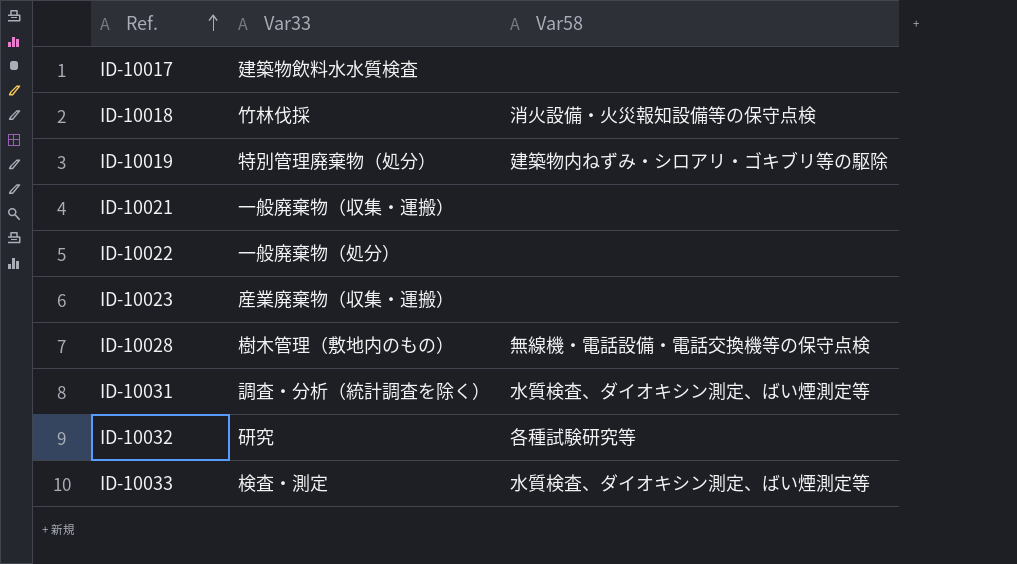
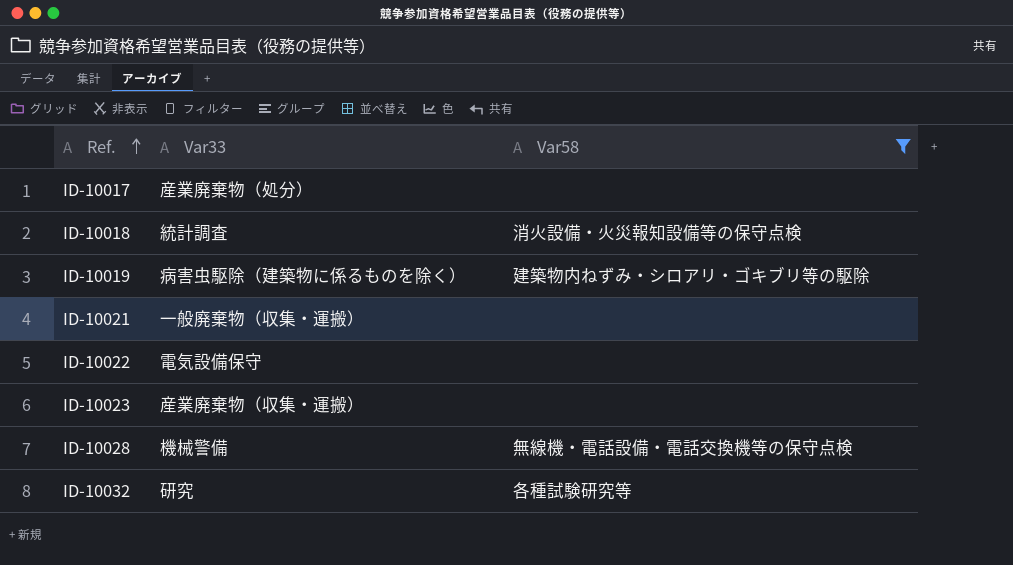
filter: none -> Var58 != 水質検査、ダイオキシン測定、ばい煙測定等
ID-10017 | Var33: 建築物飲料水水質検査 -> 産業廃棄物（処分）
ID-10018 | Var33: 竹林伐採 -> 統計調査
ID-10019 | Var33: 特別管理廃棄物（処分） -> 病害虫駆除（建築物に係るものを除く）
ID-10022 | Var33: 一般廃棄物（処分） -> 電気設備保守
ID-10028 | Var33: 樹木管理（敷地内のもの） -> 機械警備

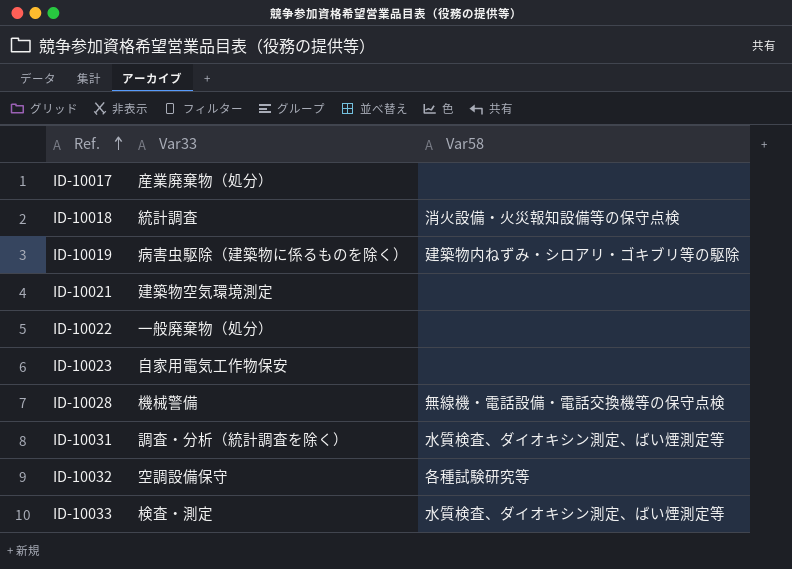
filter: Var58 != 水質検査、ダイオキシン測定、ばい煙測定等 -> none
ID-10021 | Var33: 一般廃棄物（収集・運搬） -> 建築物空気環境測定
ID-10022 | Var33: 電気設備保守 -> 一般廃棄物（処分）
ID-10023 | Var33: 産業廃棄物（収集・運搬） -> 自家用電気工作物保安
ID-10032 | Var33: 研究 -> 空調設備保守

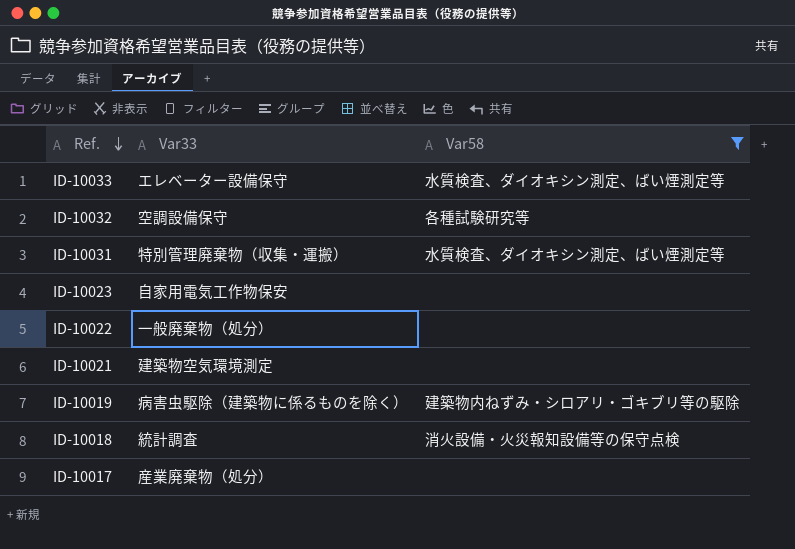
filter: none -> Var58 != 無線機・電話設備・電話交換機等の保守点検
row order: Ref. ascending -> Ref. descending
ID-10033 | Var33: 検査・測定 -> エレベーター設備保守
ID-10031 | Var33: 調査・分析（統計調査を除く） -> 特別管理廃棄物（収集・運搬）

